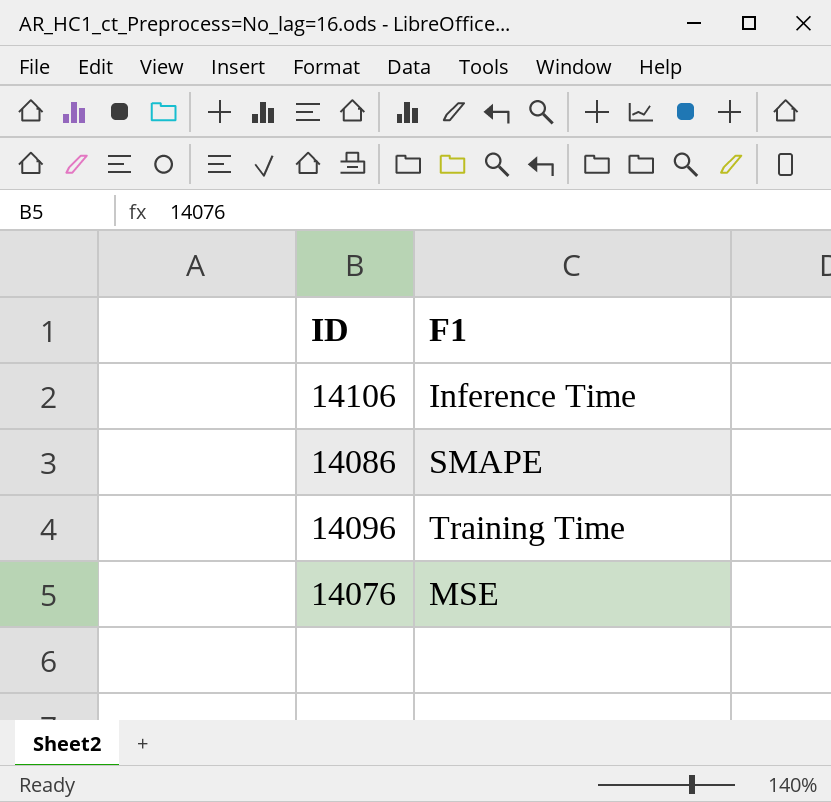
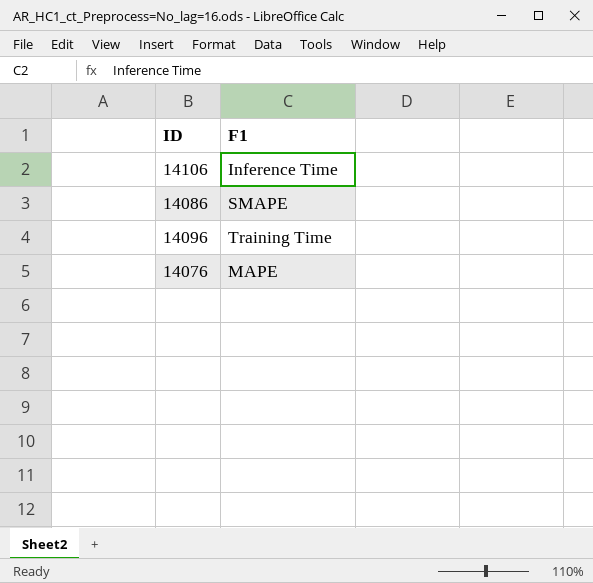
14076 | F1: MSE -> MAPE

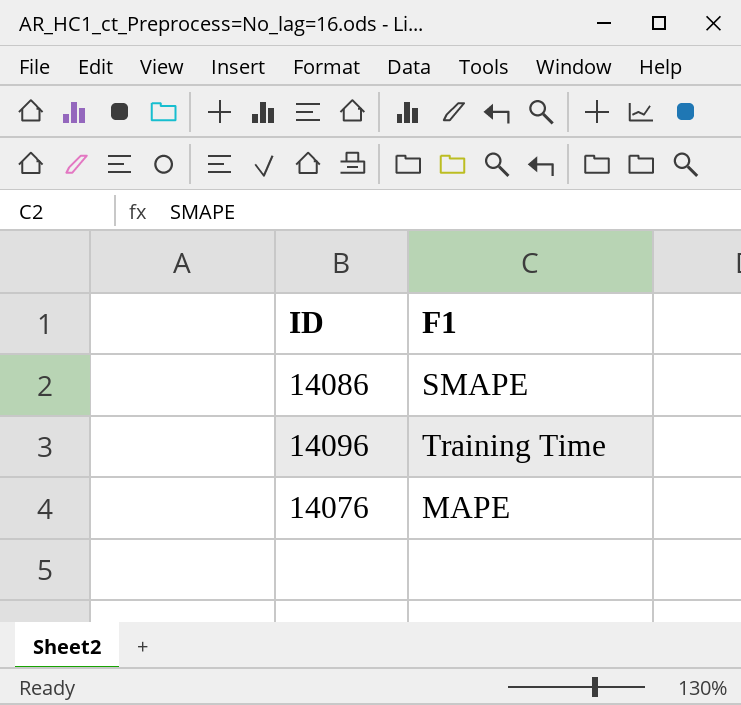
row 14106: Inference Time -> none

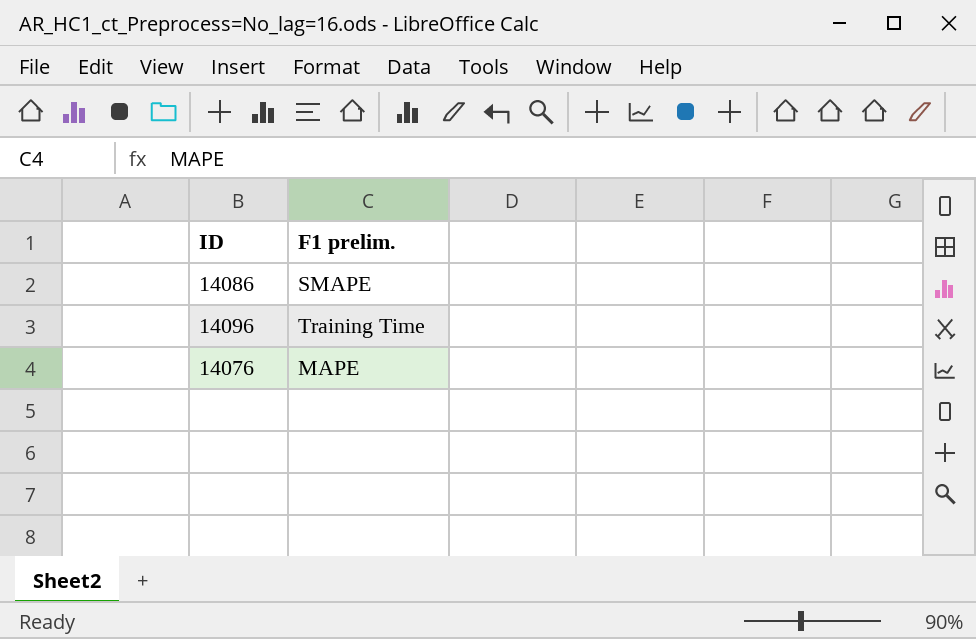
column name: F1 -> F1 prelim.

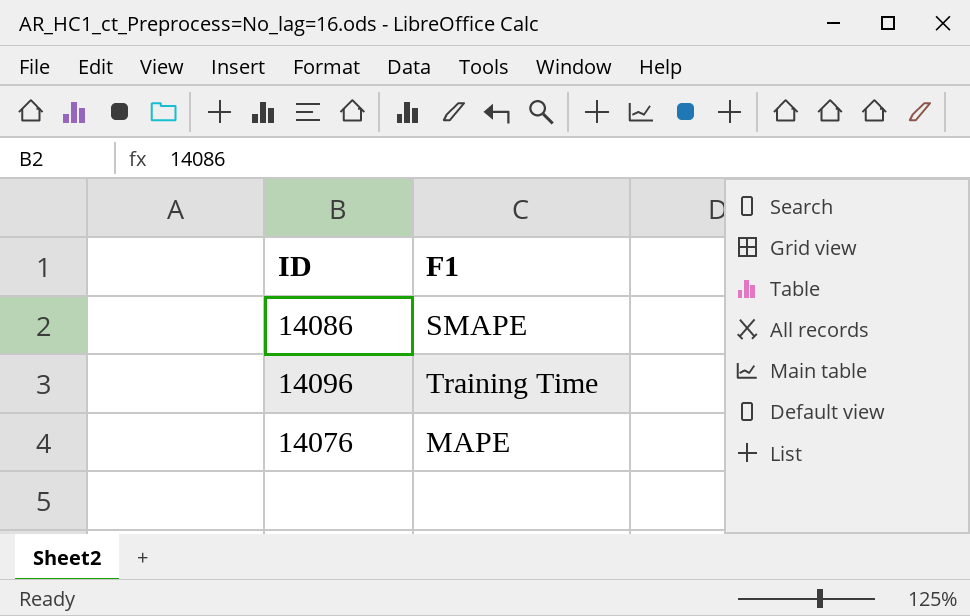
column name: F1 prelim. -> F1

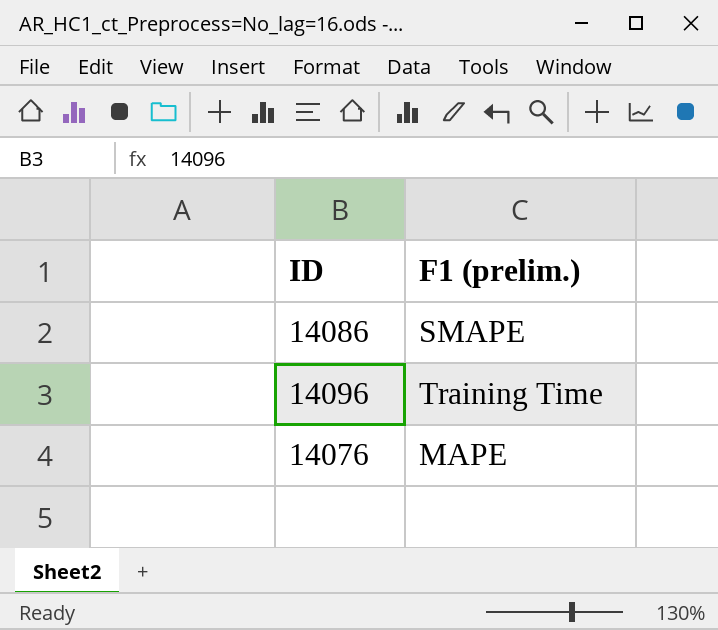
column name: F1 -> F1 (prelim.)

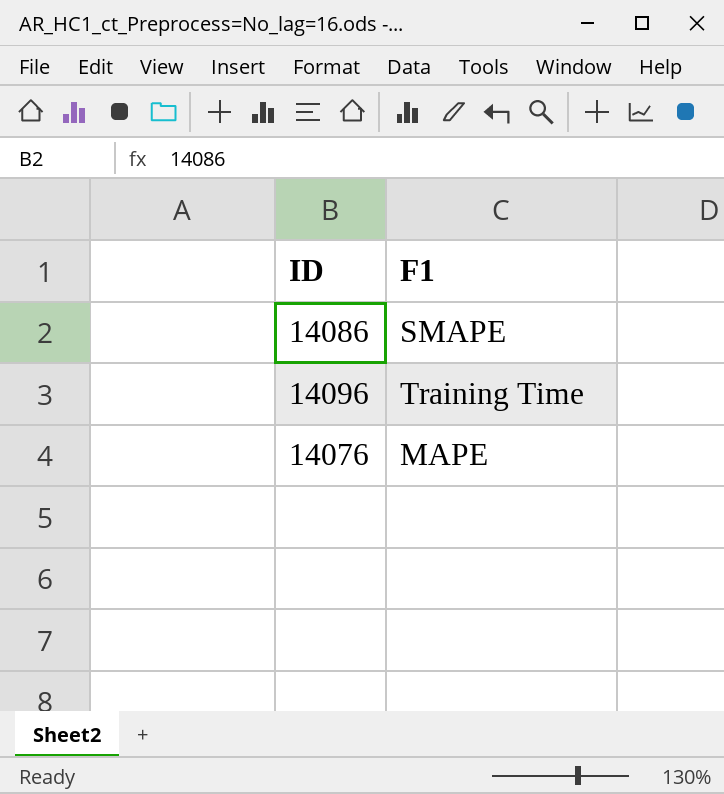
column name: F1 (prelim.) -> F1

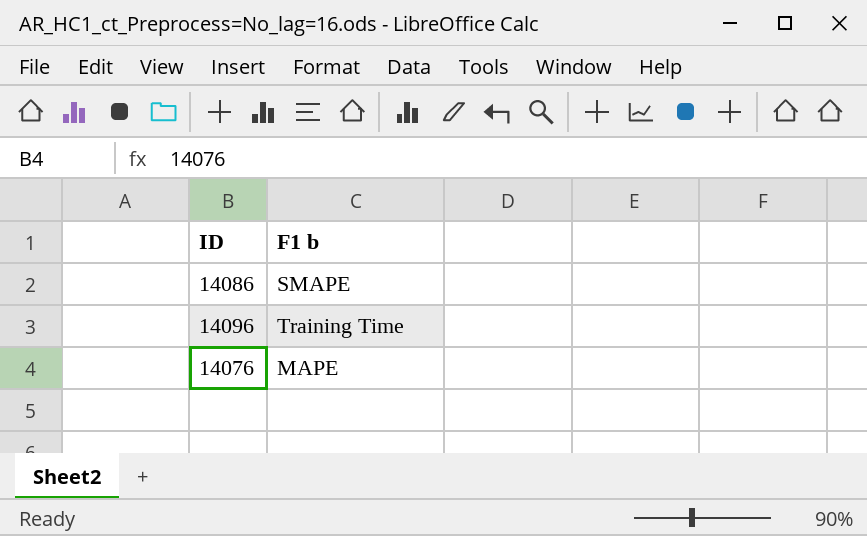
column name: F1 -> F1 b

